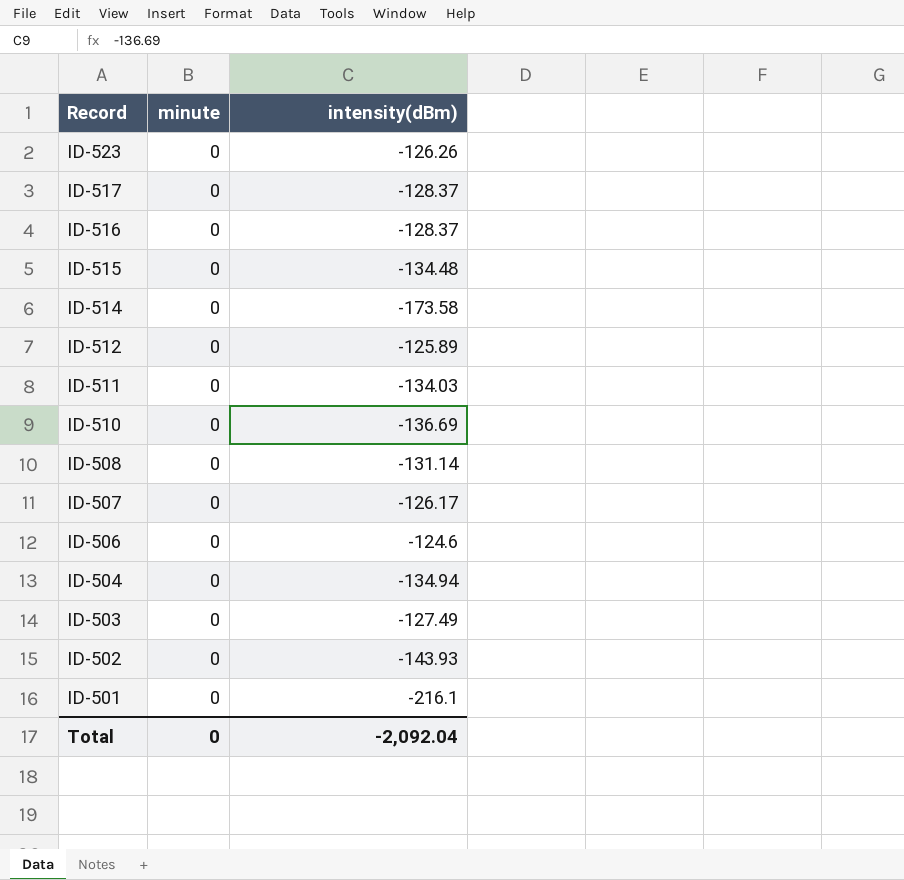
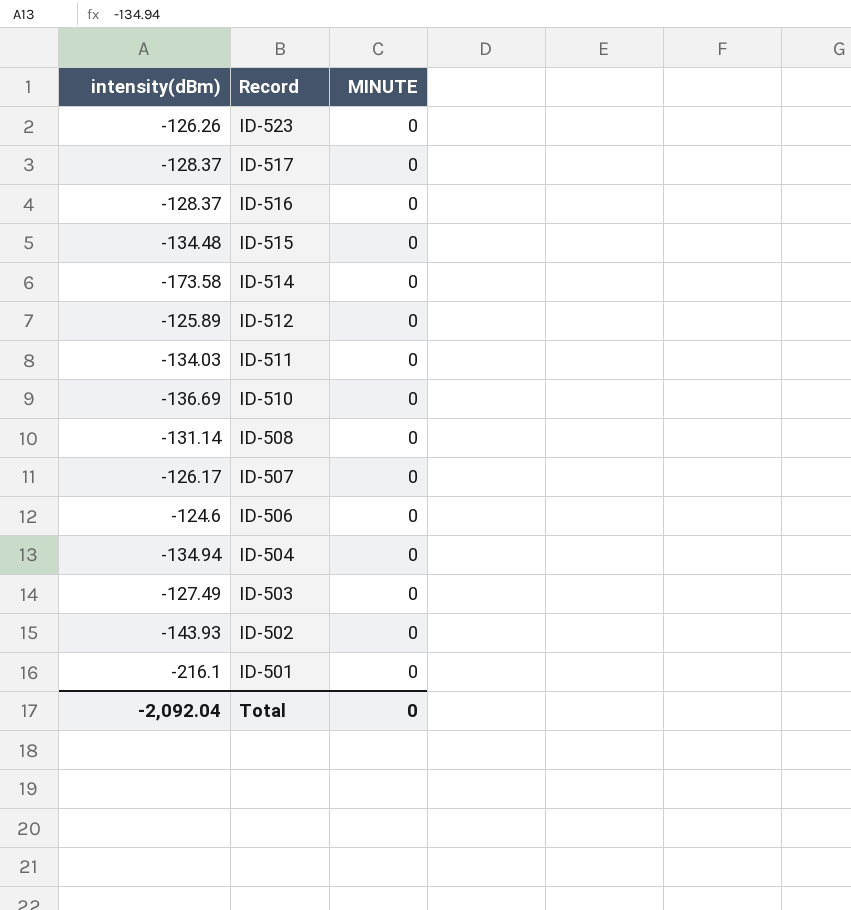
column intensity(dBm) | position: 3 -> 1
column name: minute -> MINUTE

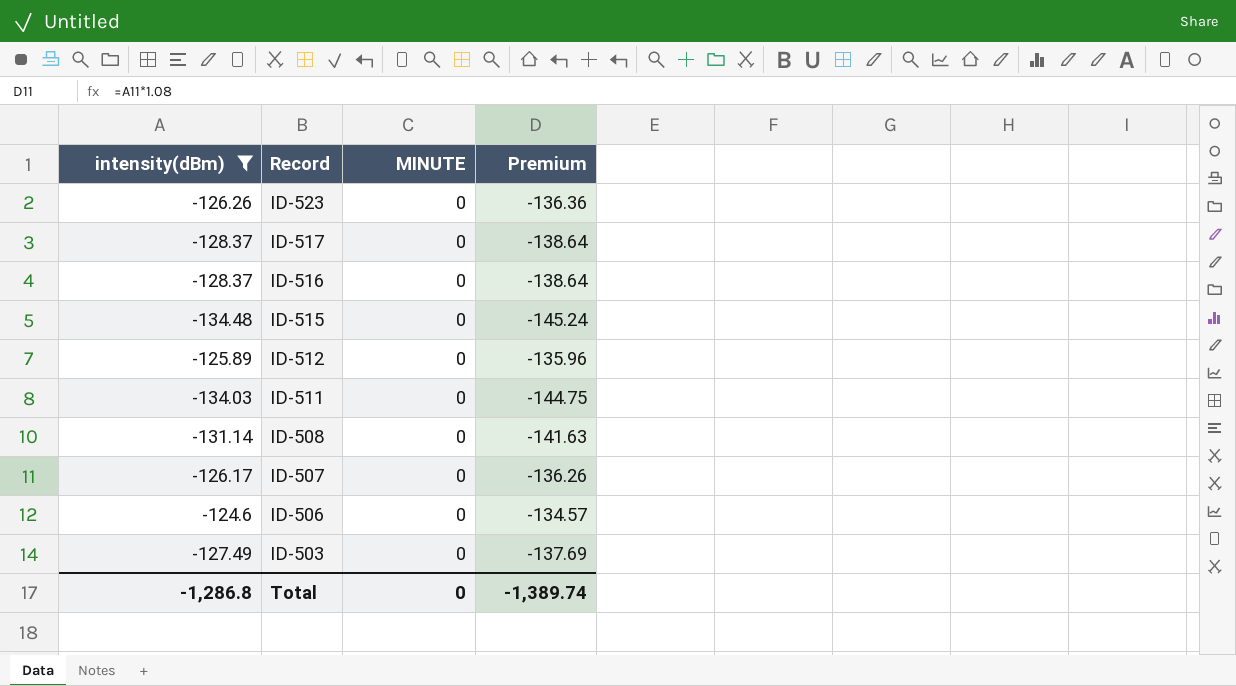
filter: none -> intensity(dBm) >= -134.48
column Premium | formula: none -> [intensity(dBm)] * 1.08
Total | intensity(dBm): -2,092.04 -> -1,286.8

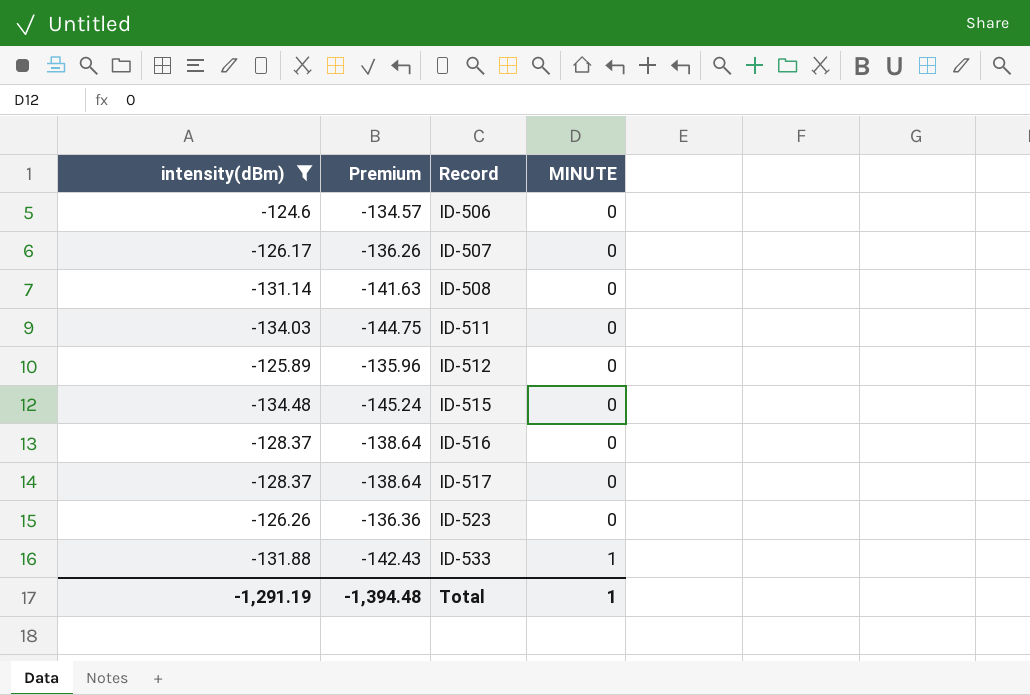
row order: Record descending -> Record ascending
column Premium | position: 4 -> 2
row ID-503: -127.49 | 0 | -137.69 -> none
row ID-533: none -> -131.88 | -142.43 | 1
Total | intensity(dBm): -1,286.8 -> -1,291.19
Total | Premium: -1,389.74 -> -1,394.48
Total | MINUTE: 0 -> 1

